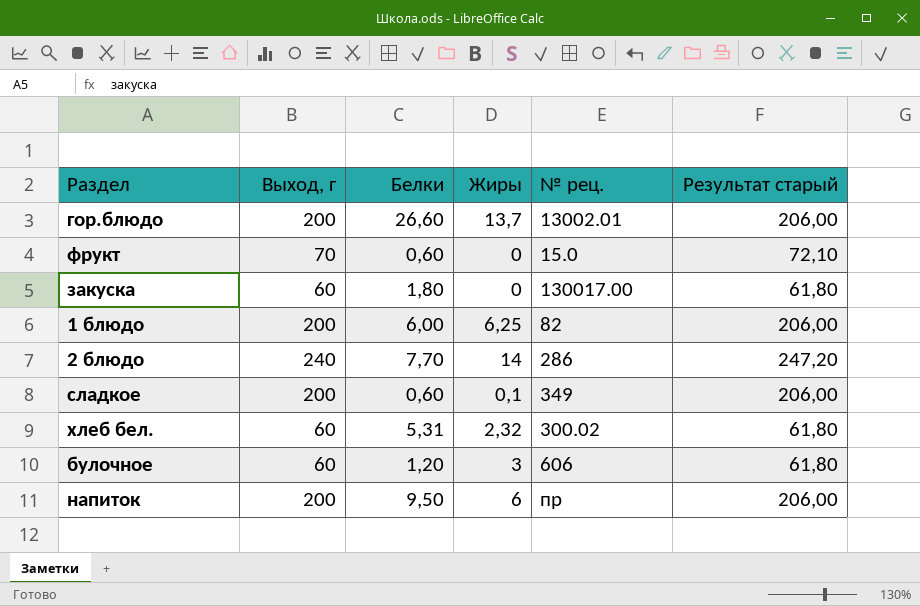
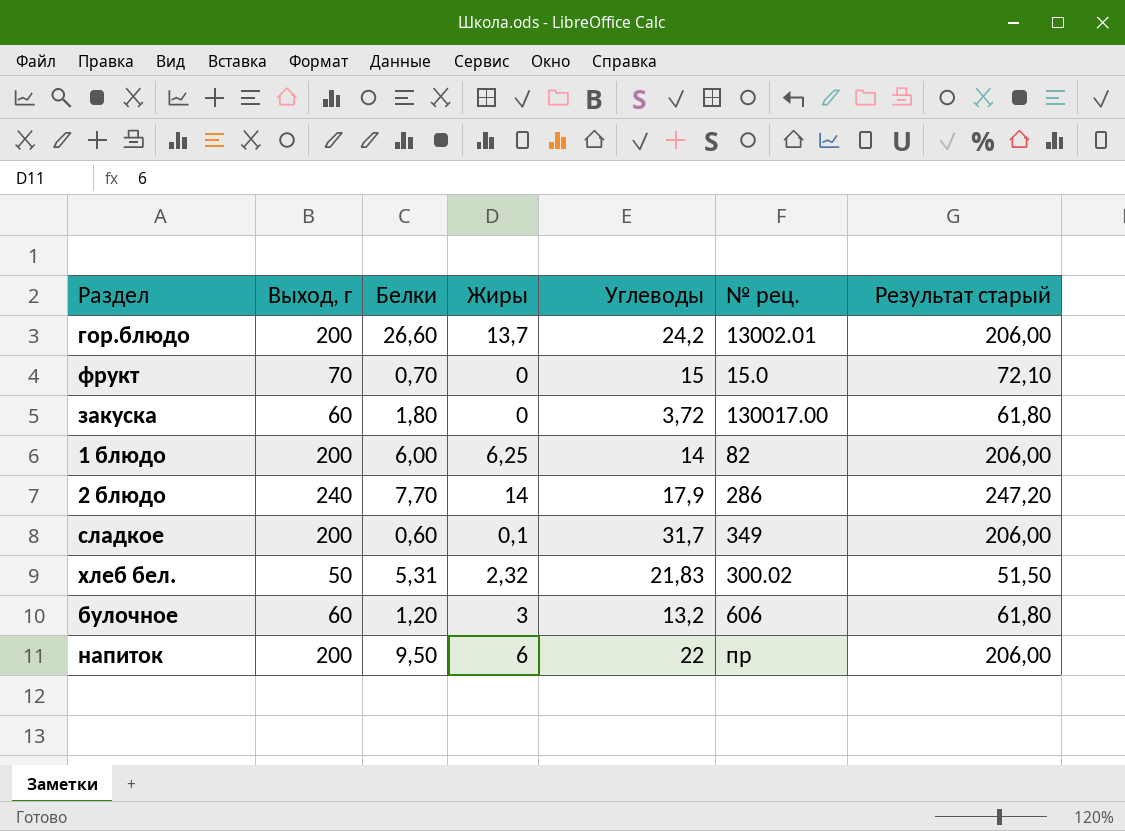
column Углеводы | position: none -> 5
фрукт | Белки: 0,60 -> 0,70
хлеб бел. | Выход, г: 60 -> 50
хлеб бел. | Результат старый: 61,80 -> 51,50

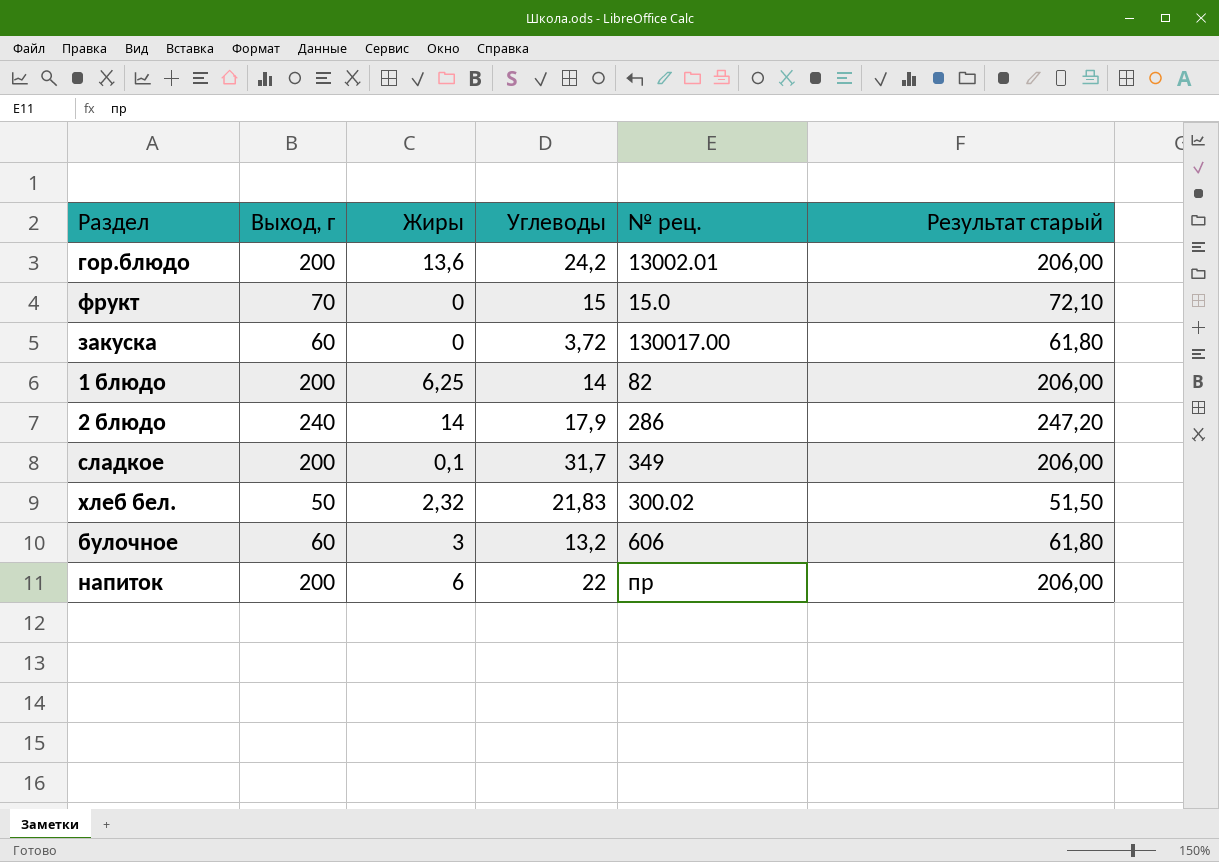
column Белки | position: 3 -> none
гор.блюдо | Жиры: 13,7 -> 13,6

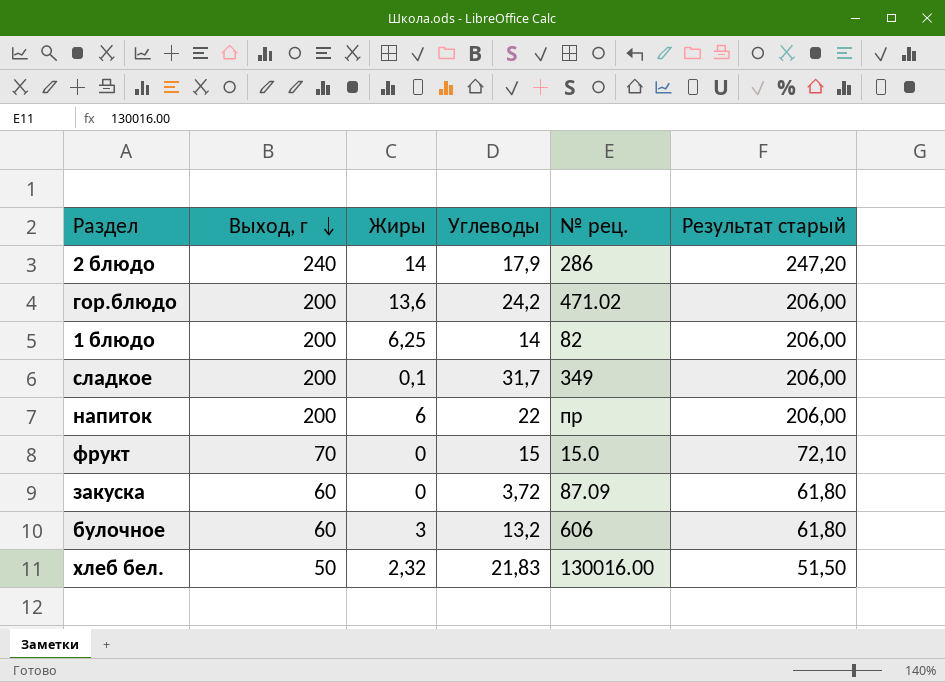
row order: none -> Выход, г descending
гор.блюдо | № рец.: 13002.01 -> 471.02
закуска | № рец.: 130017.00 -> 87.09
хлеб бел. | № рец.: 300.02 -> 130016.00

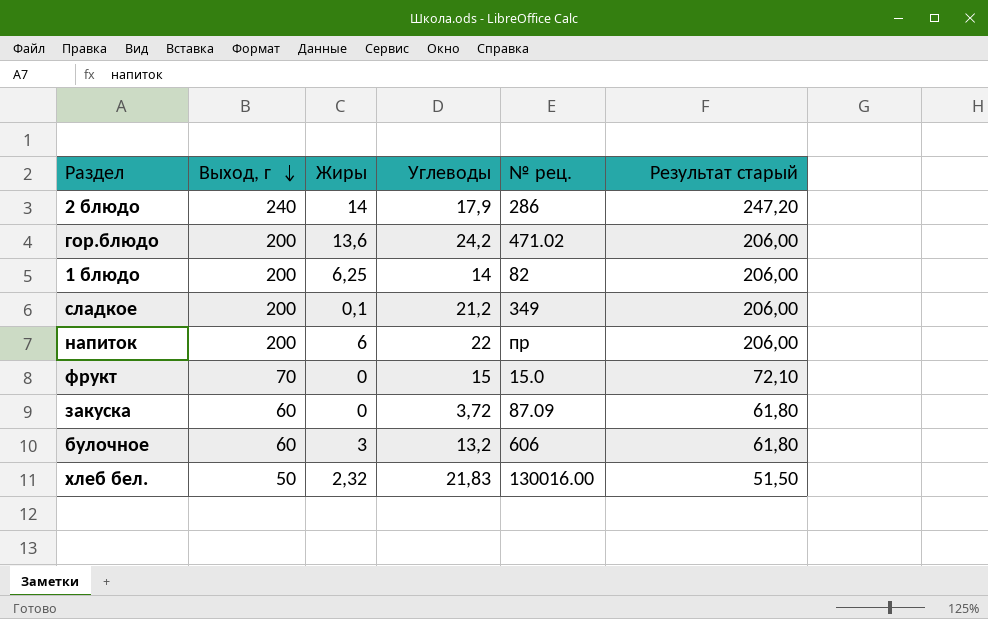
сладкое | Углеводы: 31,7 -> 21,2

